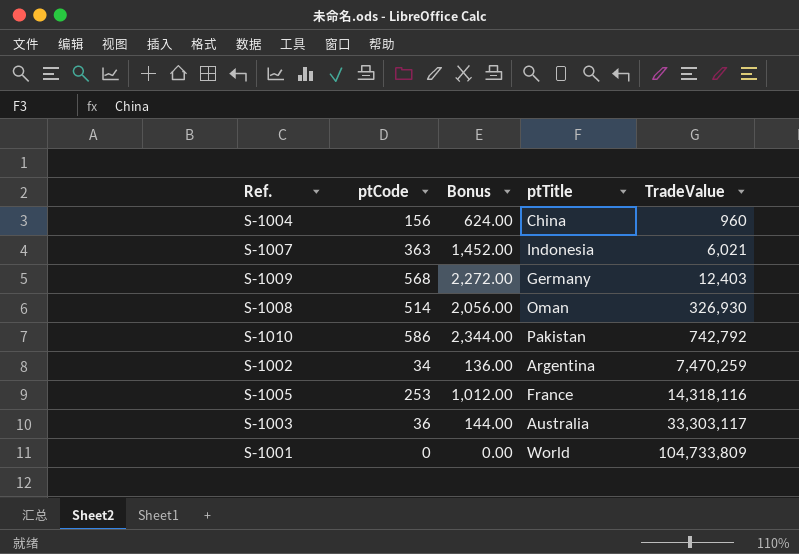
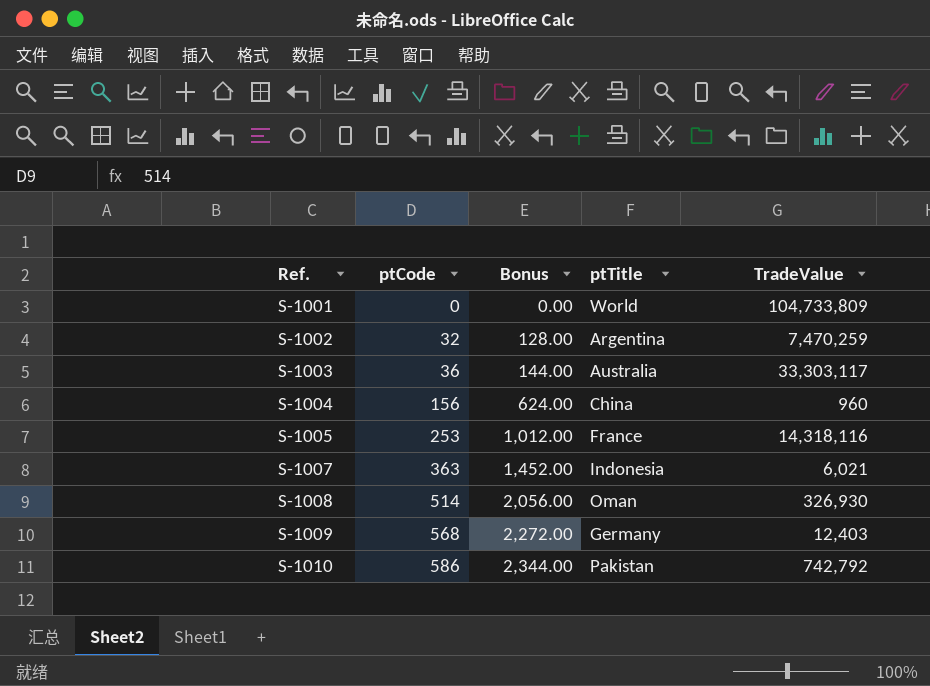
row order: TradeValue ascending -> Ref. ascending
S-1002 | ptCode: 34 -> 32
S-1002 | Bonus: 136.00 -> 128.00

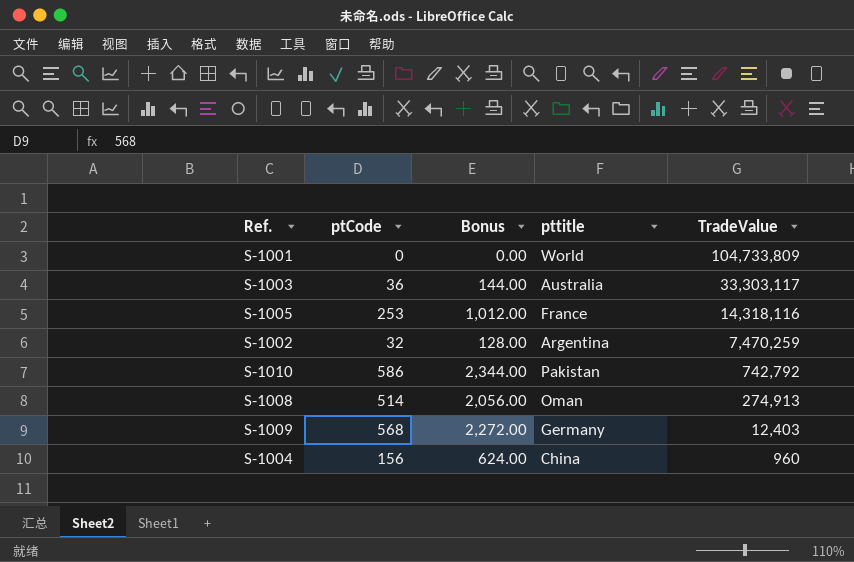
row order: Ref. ascending -> TradeValue descending
column name: ptTitle -> pttitle
row S-1007: 363 | 1,452.00 | Indonesia | 6,021 -> none
S-1008 | TradeValue: 326,930 -> 274,913

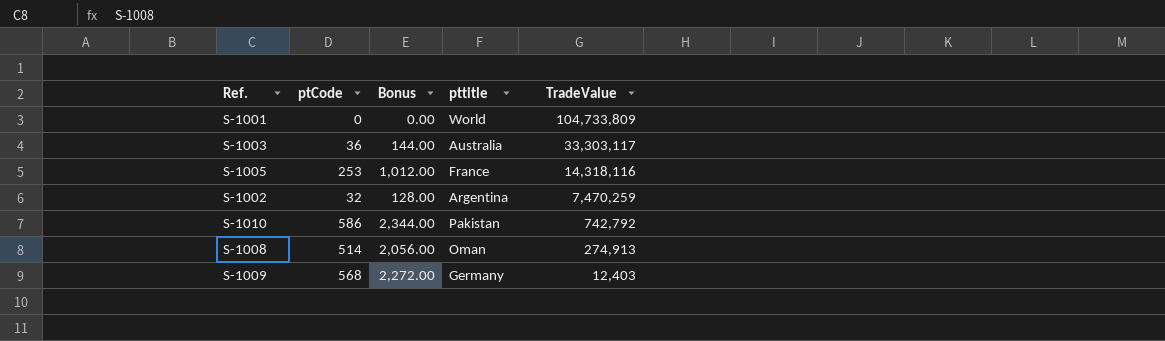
row S-1004: 156 | 624.00 | China | 960 -> none

